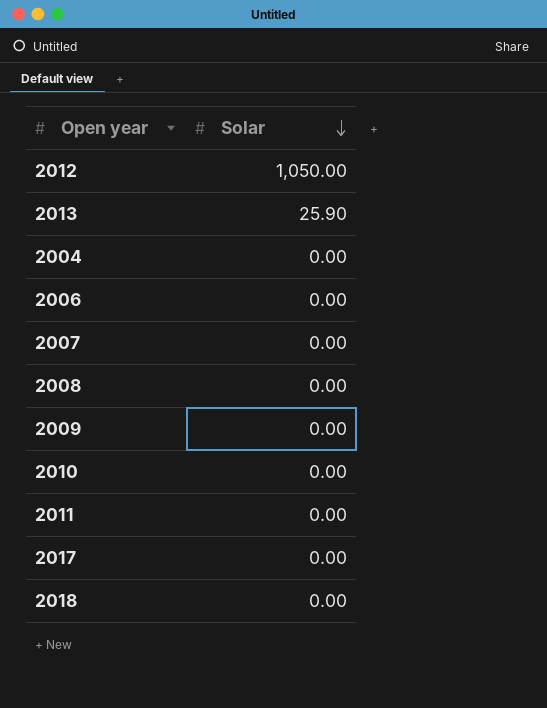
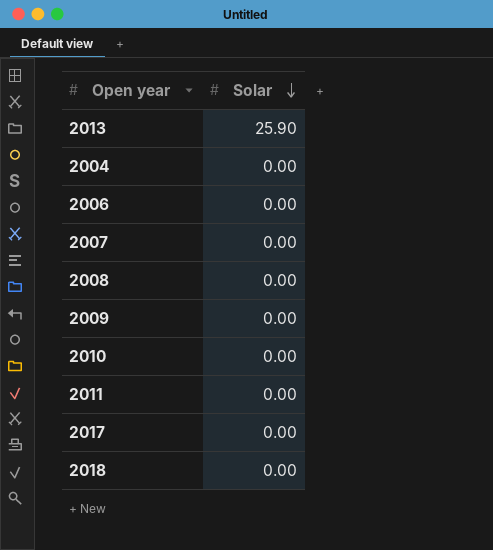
row 2012: 1,050.00 -> none

